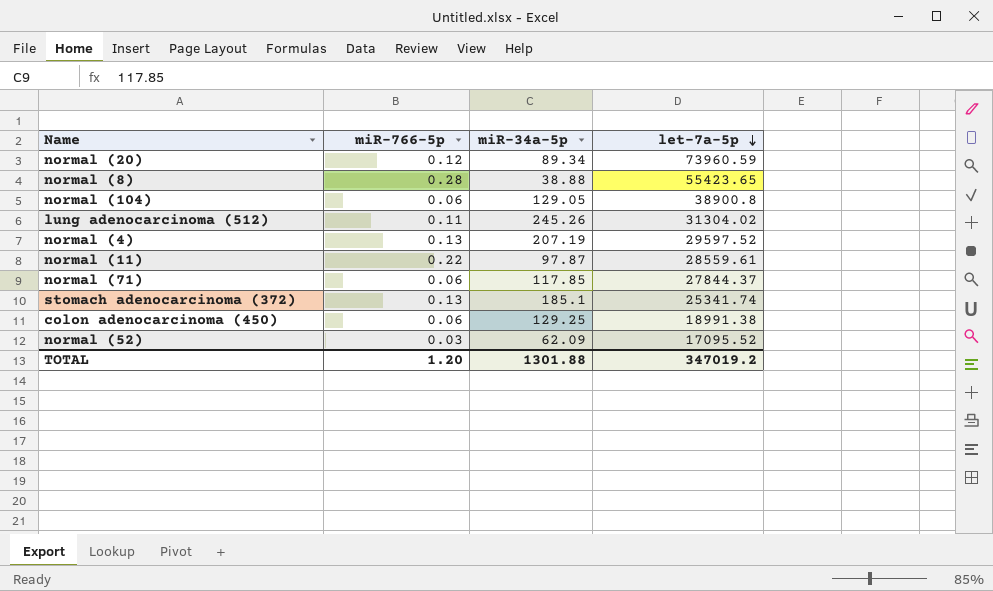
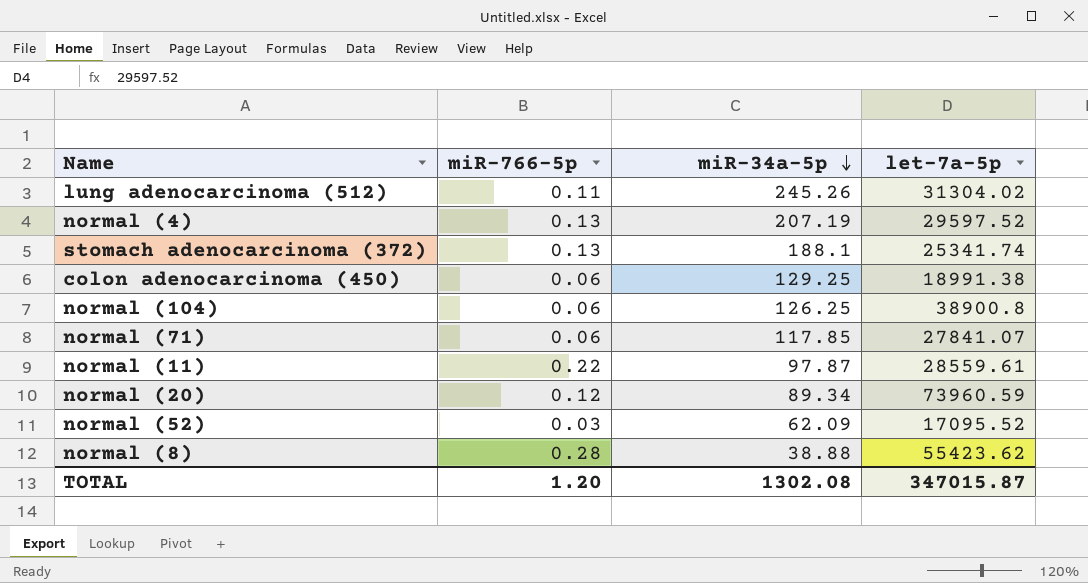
row order: let-7a-5p descending -> miR-34a-5p descending
stomach adenocarcinoma (372) | miR-34a-5p: 185.1 -> 188.1
normal (104) | miR-34a-5p: 129.05 -> 126.25
normal (71) | let-7a-5p: 27844.37 -> 27841.07
normal (8) | let-7a-5p: 55423.65 -> 55423.62
TOTAL | miR-34a-5p: 1301.88 -> 1302.08
TOTAL | let-7a-5p: 347019.2 -> 347015.87

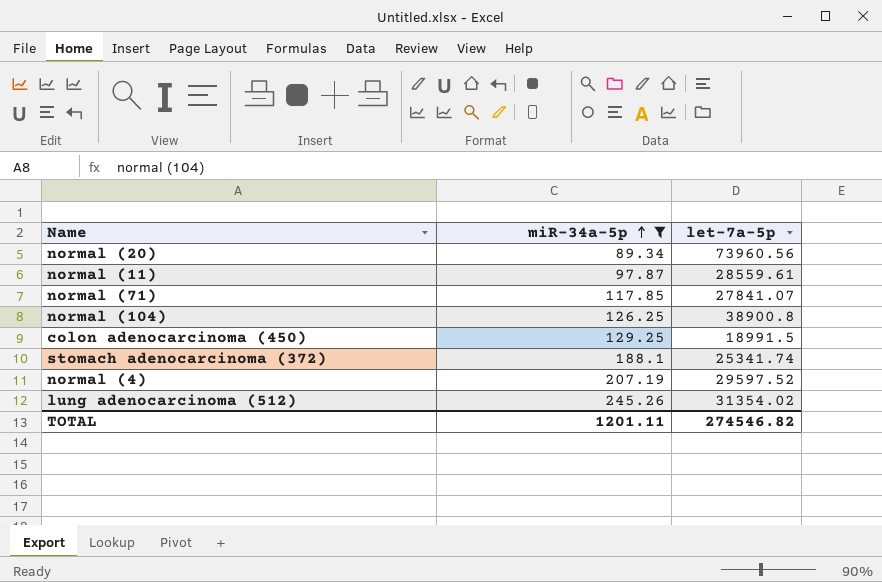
filter: none -> miR-34a-5p >= 89.34
row order: miR-34a-5p descending -> miR-34a-5p ascending
column miR-766-5p | position: 2 -> none
normal (20) | let-7a-5p: 73960.59 -> 73960.56
colon adenocarcinoma (450) | let-7a-5p: 18991.38 -> 18991.5
lung adenocarcinoma (512) | let-7a-5p: 31304.02 -> 31354.02
TOTAL | miR-34a-5p: 1302.08 -> 1201.11
TOTAL | let-7a-5p: 347015.87 -> 274546.82

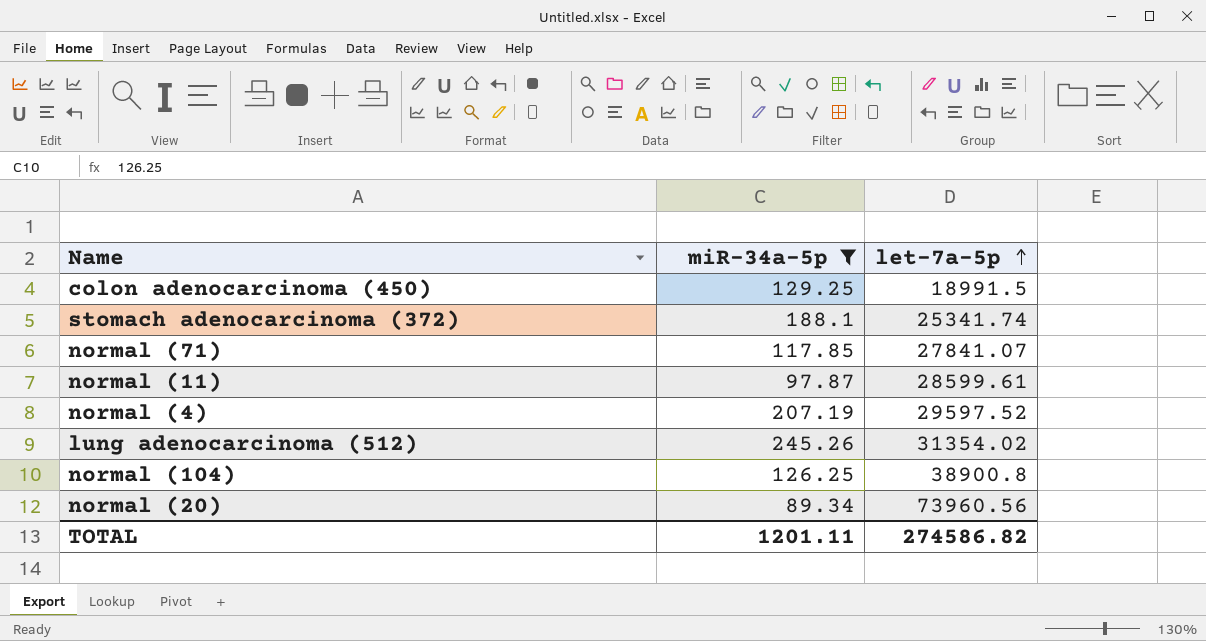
row order: miR-34a-5p ascending -> let-7a-5p ascending
normal (11) | let-7a-5p: 28559.61 -> 28599.61
TOTAL | let-7a-5p: 274546.82 -> 274586.82

